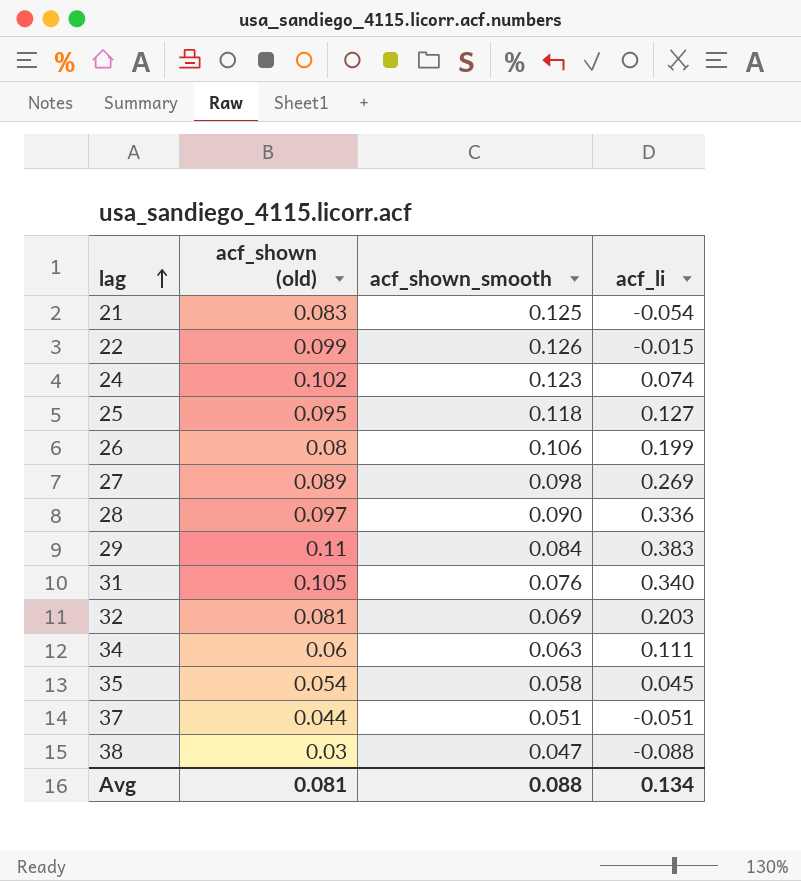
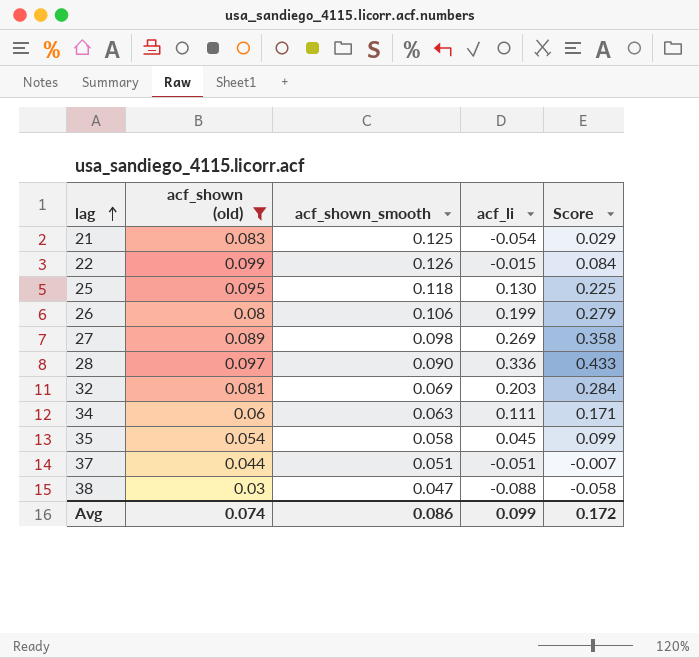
filter: none -> acf_shown (old) <= 0.099
column Score | formula: none -> [acf_shown (old)] + [acf_li]
25 | acf_li: 0.127 -> 0.130
Avg | acf_shown (old): 0.081 -> 0.074
Avg | acf_shown_smooth: 0.088 -> 0.086
Avg | acf_li: 0.134 -> 0.099

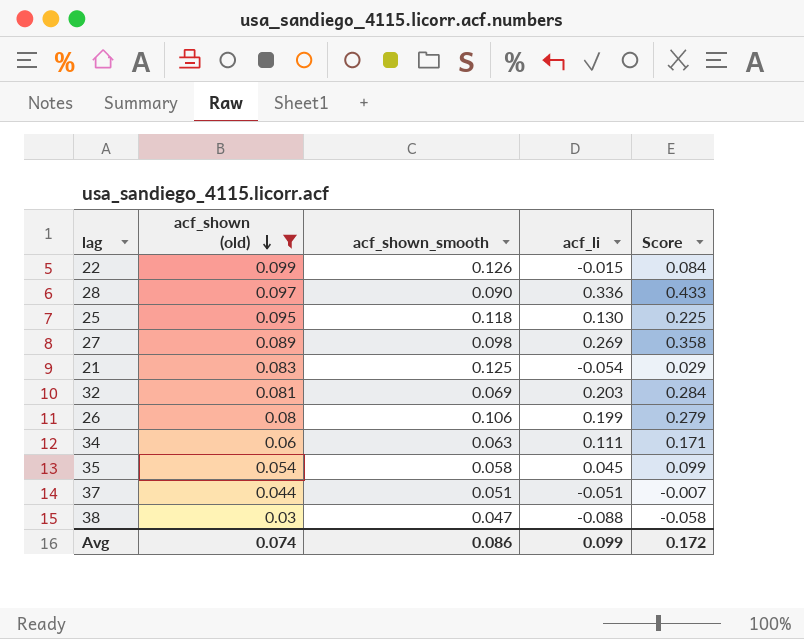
row order: lag ascending -> acf_shown (old) descending

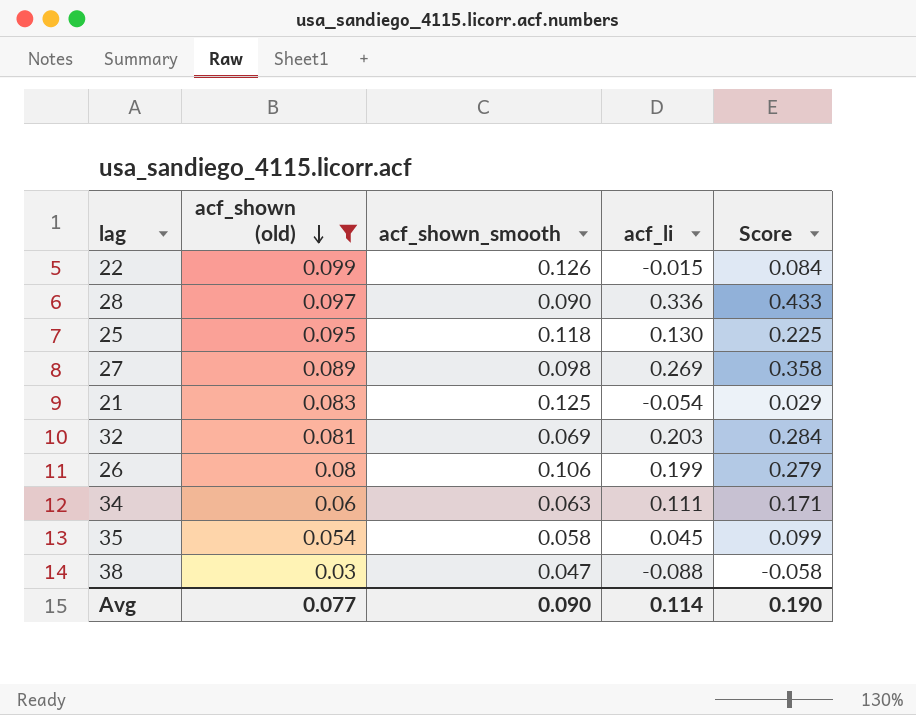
row 37: 0.044 | 0.051 | -0.051 | -0.007 -> none
Avg | acf_shown (old): 0.074 -> 0.077
Avg | acf_shown_smooth: 0.086 -> 0.090
Avg | acf_li: 0.099 -> 0.114
Avg | Score: 0.172 -> 0.190

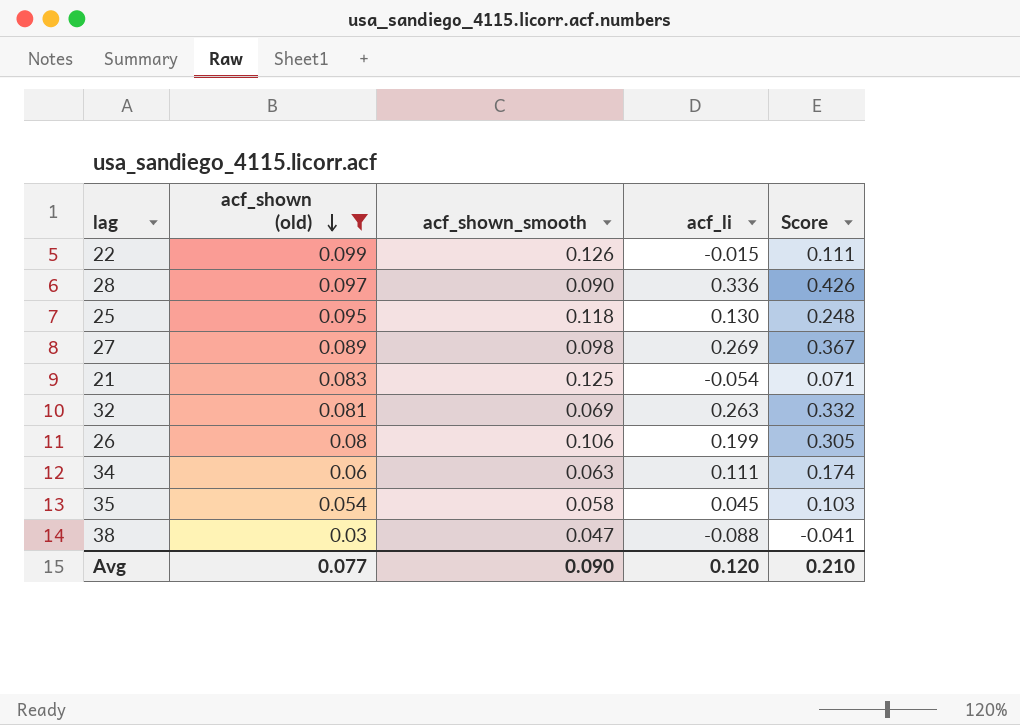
column Score | formula: [acf_shown (old)] + [acf_li] -> [acf_shown_smooth] + [acf_li]
32 | acf_li: 0.203 -> 0.263
Avg | acf_li: 0.114 -> 0.120
Avg | Score: 0.190 -> 0.210

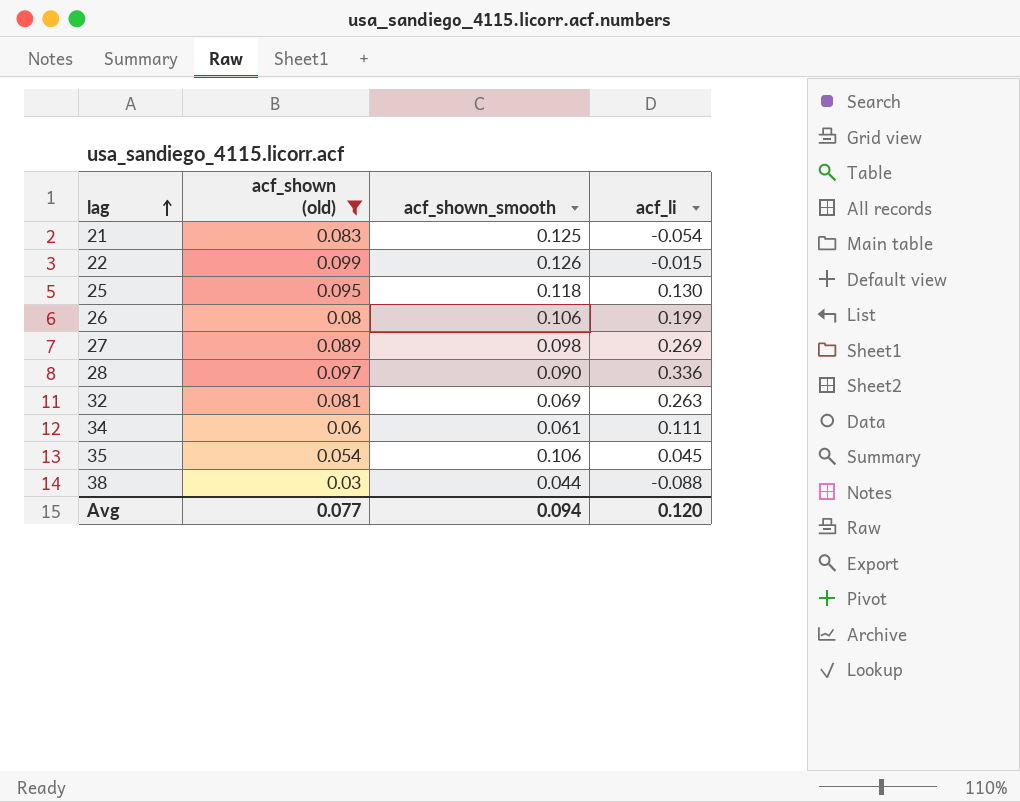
row order: acf_shown (old) descending -> lag ascending
column Score | formula: [acf_shown_smooth] + [acf_li] -> none
34 | acf_shown_smooth: 0.063 -> 0.061
35 | acf_shown_smooth: 0.058 -> 0.106
38 | acf_shown_smooth: 0.047 -> 0.044
Avg | acf_shown_smooth: 0.090 -> 0.094

